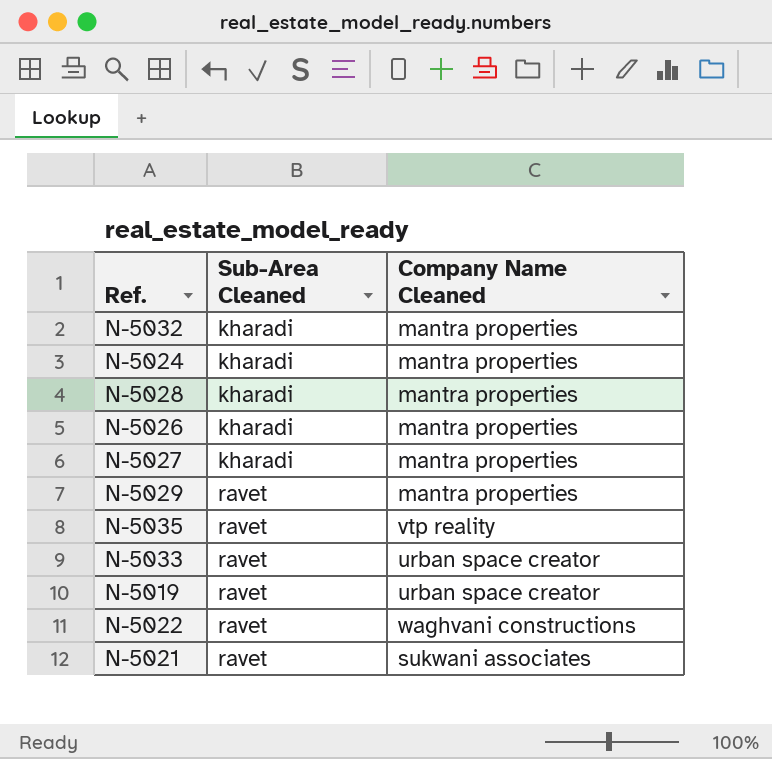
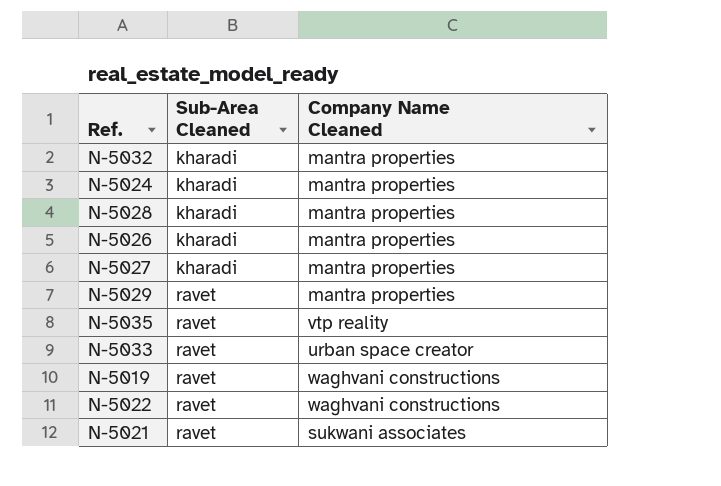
N-5019 | Company Name Cleaned: urban space creator -> waghvani constructions

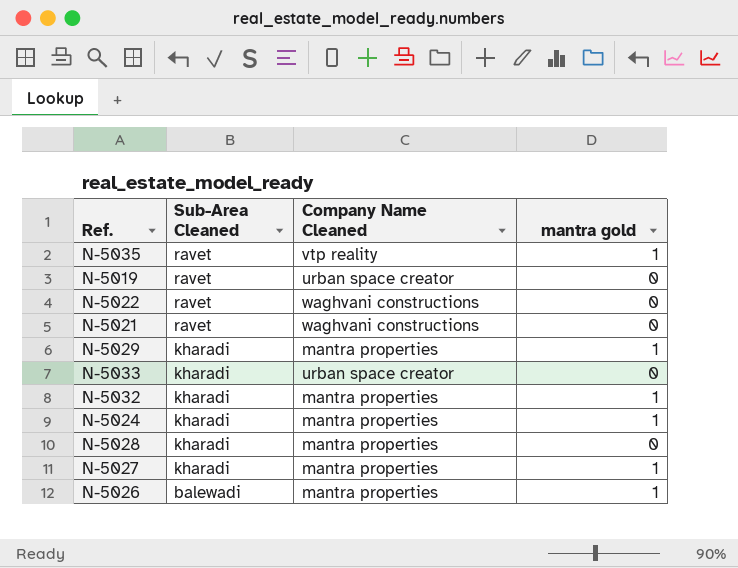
row order: Sub-Area Cleaned ascending -> Sub-Area Cleaned descending
column mantra gold | position: none -> 4
N-5019 | Company Name Cleaned: waghvani constructions -> urban space creator
N-5021 | Company Name Cleaned: sukwani associates -> waghvani constructions
N-5029 | Sub-Area Cleaned: ravet -> kharadi
N-5033 | Sub-Area Cleaned: ravet -> kharadi
N-5026 | Sub-Area Cleaned: kharadi -> balewadi

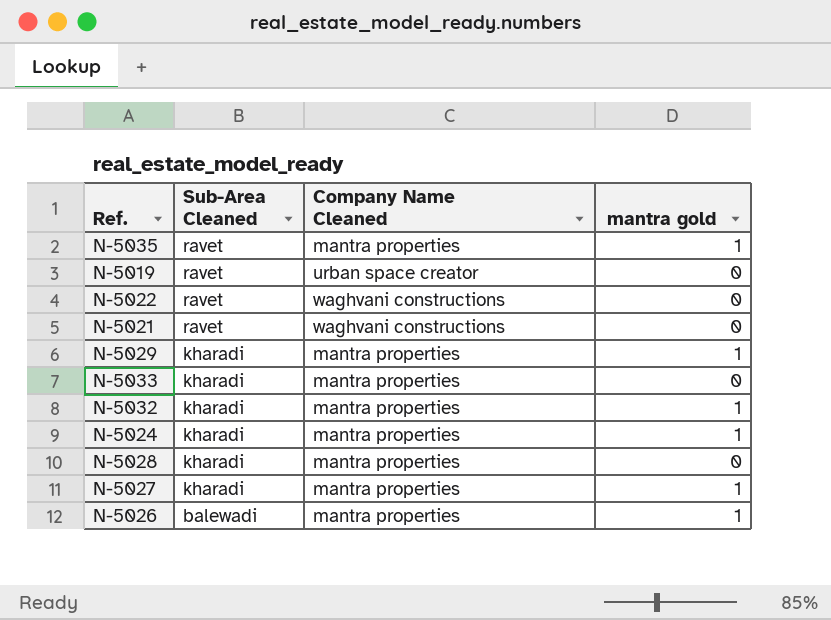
N-5035 | Company Name Cleaned: vtp reality -> mantra properties
N-5033 | Company Name Cleaned: urban space creator -> mantra properties

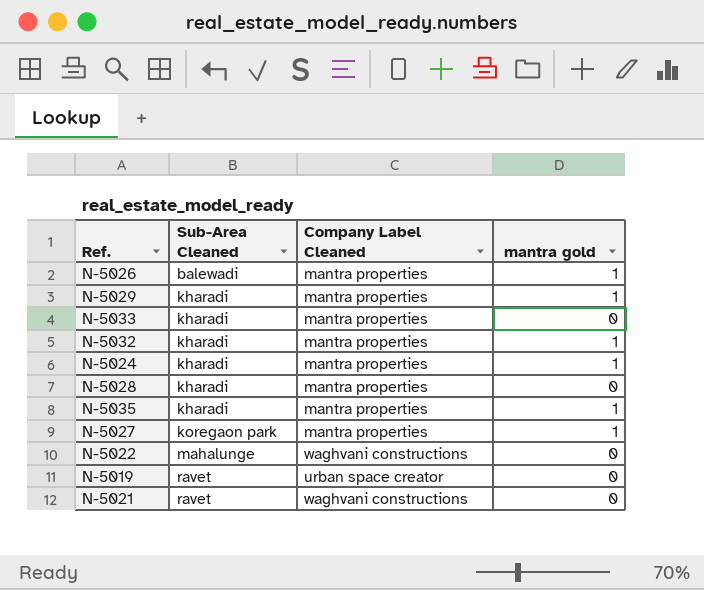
row order: Sub-Area Cleaned descending -> Sub-Area Cleaned ascending
column name: Company Name Cleaned -> Company Label Cleaned
N-5035 | Sub-Area Cleaned: ravet -> kharadi
N-5027 | Sub-Area Cleaned: kharadi -> koregaon park
N-5022 | Sub-Area Cleaned: ravet -> mahalunge

